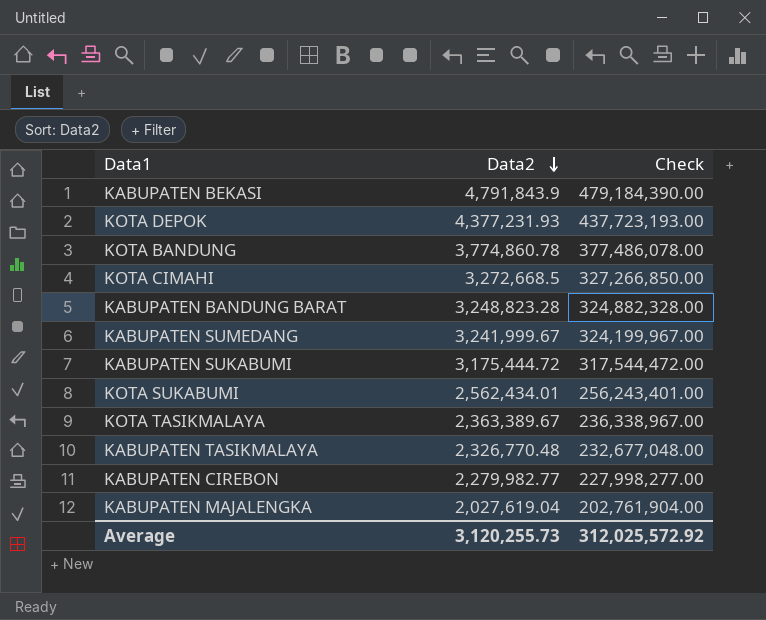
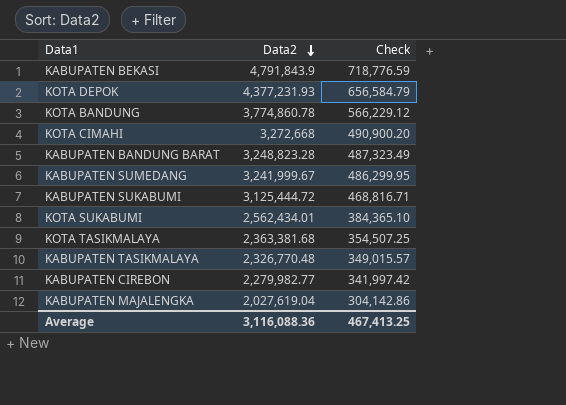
column Check | formula: [Data2] * 100 -> [Data2] * 0.15
KOTA CIMAHI | Data2: 3,272,668.5 -> 3,272,668
KABUPATEN SUKABUMI | Data2: 3,175,444.72 -> 3,125,444.72
KOTA TASIKMALAYA | Data2: 2,363,389.67 -> 2,363,381.68
Average | Data2: 3,120,255.73 -> 3,116,088.36
Average | Check: 312,025,572.92 -> 467,413.25

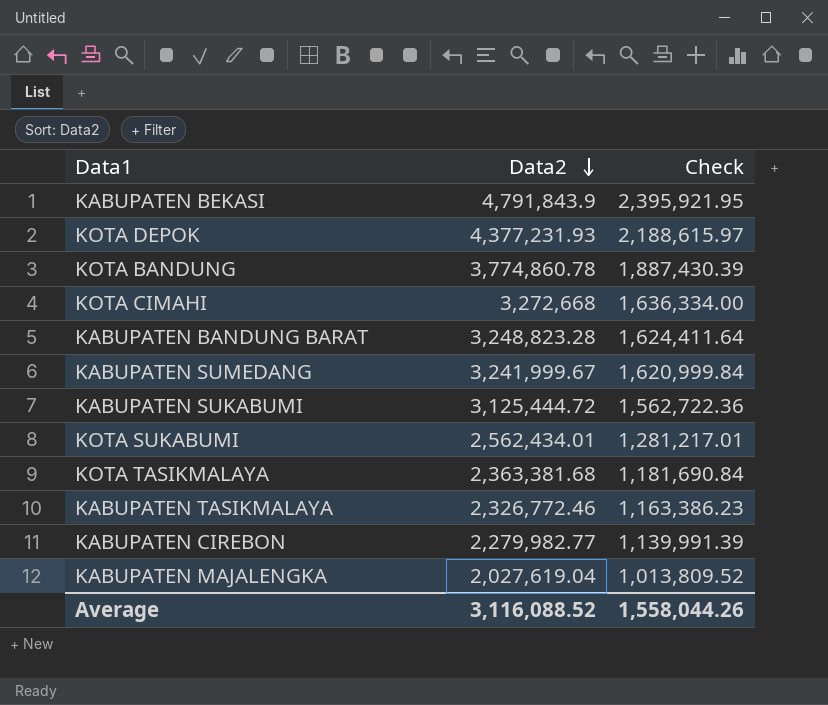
column Check | formula: [Data2] * 0.15 -> [Data2] * 0.5
KABUPATEN TASIKMALAYA | Data2: 2,326,770.48 -> 2,326,772.46
Average | Data2: 3,116,088.36 -> 3,116,088.52
Average | Check: 467,413.25 -> 1,558,044.26

